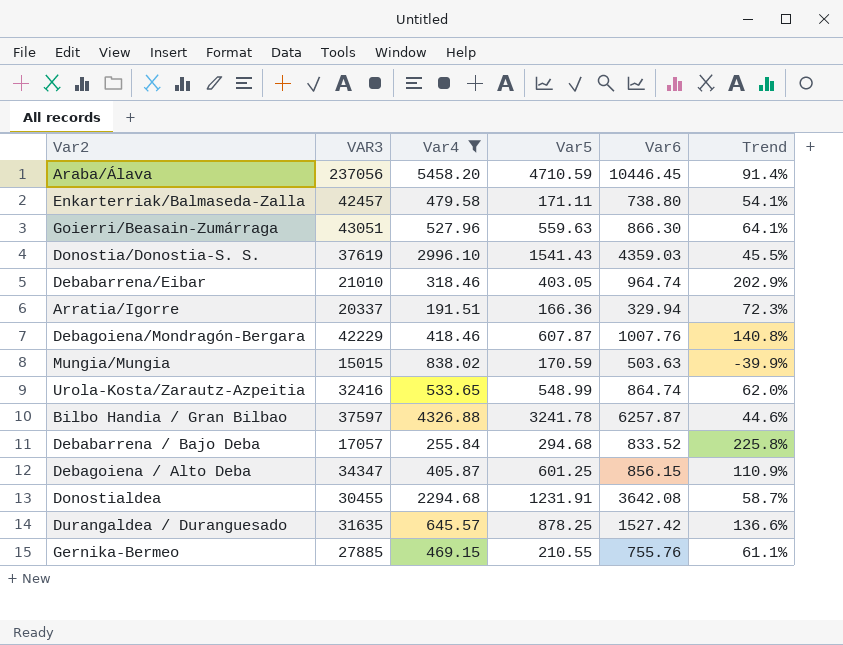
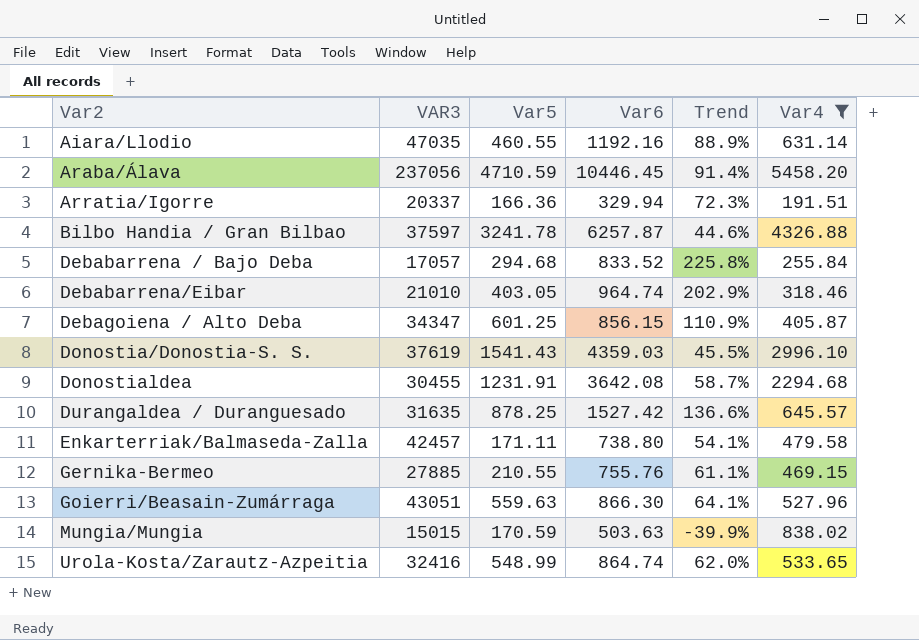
row order: none -> Var2 ascending
column Var4 | position: 3 -> 6
row Debagoiena/Mondragón-Bergara: 42229 | 418.46 | 607.87 | 1007.76 | 140.8% -> none
row Aiara/Llodio: none -> 47035 | 460.55 | 1192.16 | 88.9% | 631.14

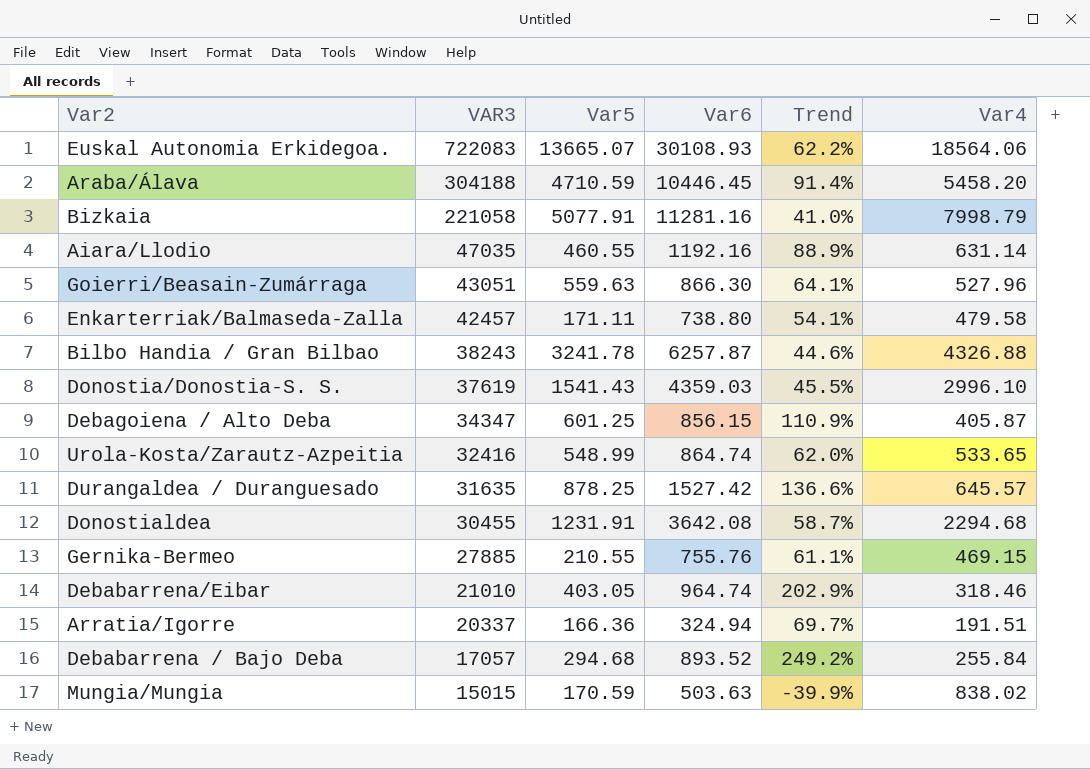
filter: Var4 <= 5458.20 -> none
row order: Var2 ascending -> VAR3 descending
Araba/Álava | VAR3: 237056 -> 304188
Bilbo Handia / Gran Bilbao | VAR3: 37597 -> 38243
Arratia/Igorre | Var6: 329.94 -> 324.94
Arratia/Igorre | Trend: 72.3% -> 69.7%
Debabarrena / Bajo Deba | Var6: 833.52 -> 893.52
Debabarrena / Bajo Deba | Trend: 225.8% -> 249.2%

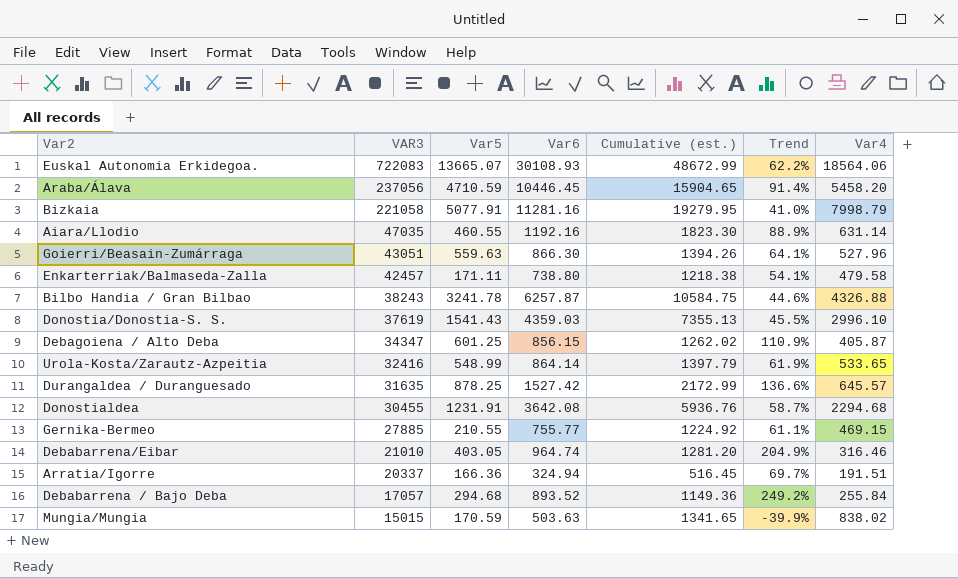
column Cumulative (est.) | formula: none -> [Var6] + [Var4]
Araba/Álava | VAR3: 304188 -> 237056
Urola-Kosta/Zarautz-Azpeitia | Var6: 864.74 -> 864.14
Urola-Kosta/Zarautz-Azpeitia | Trend: 62.0% -> 61.9%
Gernika-Bermeo | Var6: 755.76 -> 755.77
Debabarrena/Eibar | Trend: 202.9% -> 204.9%
Debabarrena/Eibar | Var4: 318.46 -> 316.46

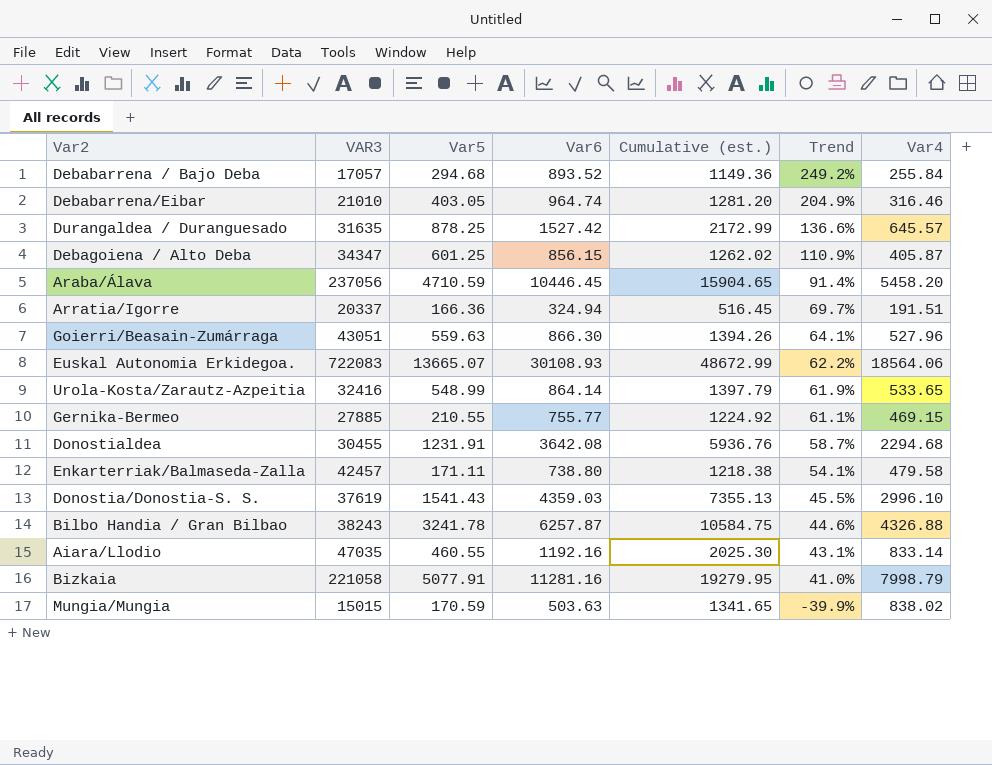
row order: VAR3 descending -> Trend descending
Aiara/Llodio | Cumulative (est.): 1823.30 -> 2025.30
Aiara/Llodio | Trend: 88.9% -> 43.1%
Aiara/Llodio | Var4: 631.14 -> 833.14

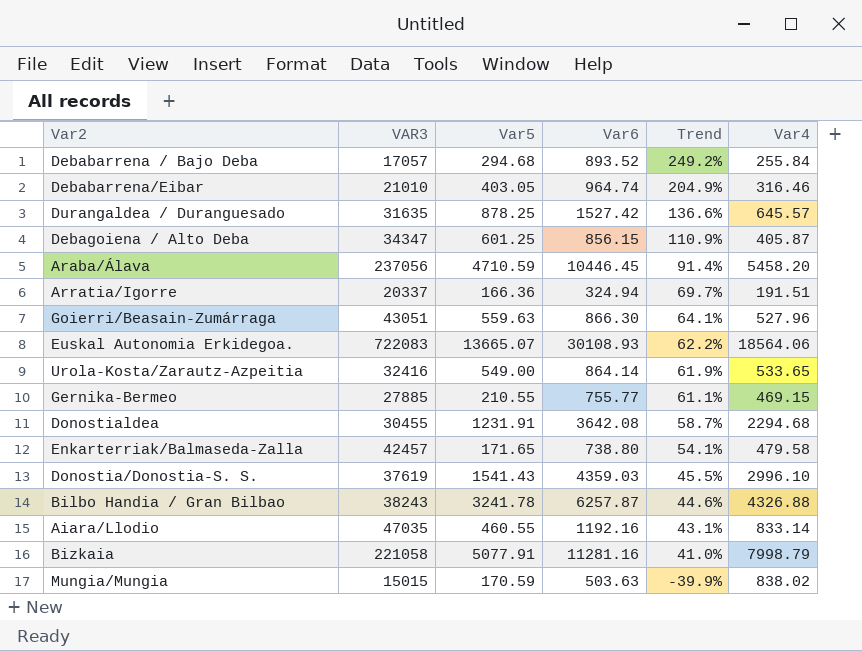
column Cumulative (est.) | formula: [Var6] + [Var4] -> none
Urola-Kosta/Zarautz-Azpeitia | Var5: 548.99 -> 549.00
Enkarterriak/Balmaseda-Zalla | Var5: 171.11 -> 171.65

